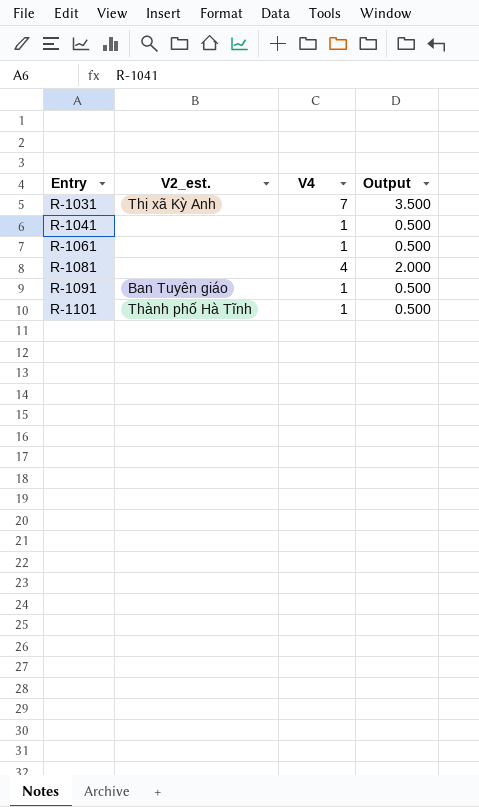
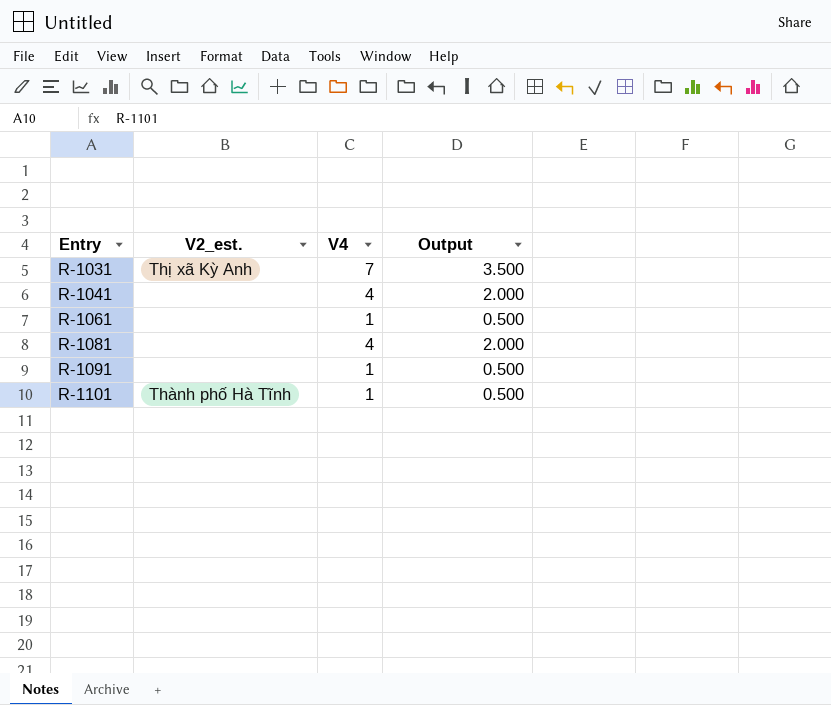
R-1041 | V4: 1 -> 4
R-1041 | Output: 0.500 -> 2.000
R-1091 | V2_est.: Ban Tuyên giáo -> none

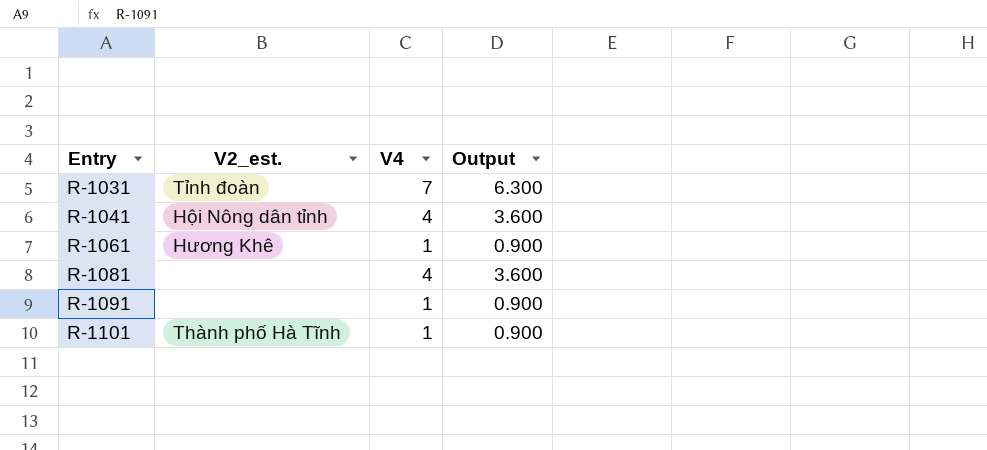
column Output | formula: [V4] * 0.5 -> [V4] * 0.9
R-1031 | V2_est.: Thị xã Kỳ Anh -> Tỉnh đoàn
R-1041 | V2_est.: none -> Hội Nông dân tỉnh
R-1061 | V2_est.: none -> Hương Khê

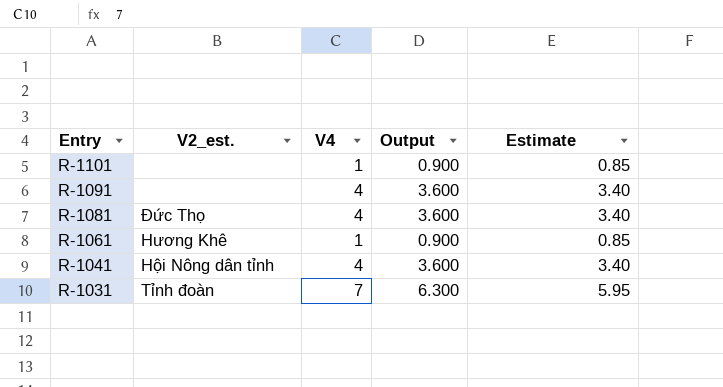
row order: Entry ascending -> Entry descending
column Estimate | formula: none -> [V4] * 0.85
R-1101 | V2_est.: Thành phố Hà Tĩnh -> none
R-1091 | V4: 1 -> 4
R-1091 | Output: 0.900 -> 3.600
R-1081 | V2_est.: none -> Đức Thọ

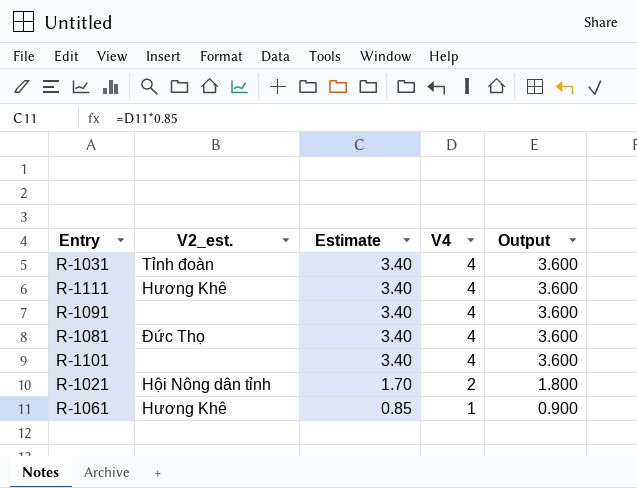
row order: Entry descending -> Estimate descending
column Estimate | position: 5 -> 3
row R-1041: Hội Nông dân tỉnh | 4 | 3.600 | 3.40 -> none
R-1031 | Estimate: 5.95 -> 3.40
R-1031 | V4: 7 -> 4
R-1031 | Output: 6.300 -> 3.600
row R-1111: none -> Hương Khê | 3.40 | 4 | 3.600
R-1101 | Estimate: 0.85 -> 3.40
R-1101 | V4: 1 -> 4
R-1101 | Output: 0.900 -> 3.600
row R-1021: none -> Hội Nông dân tỉnh | 1.70 | 2 | 1.800

